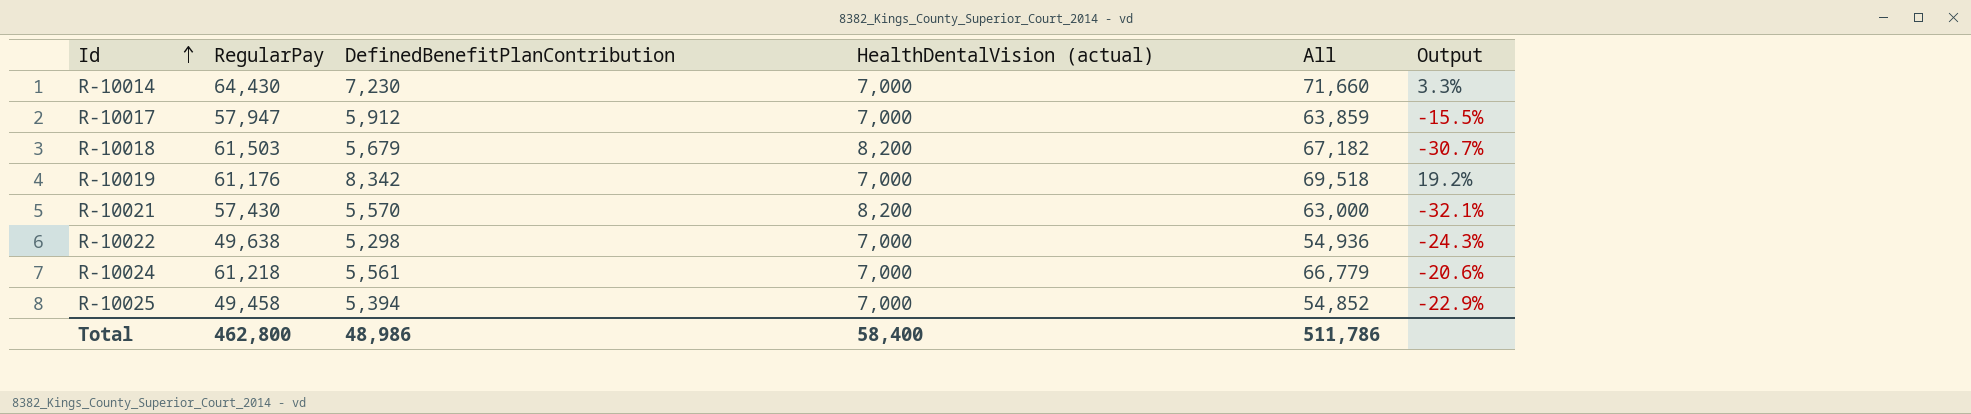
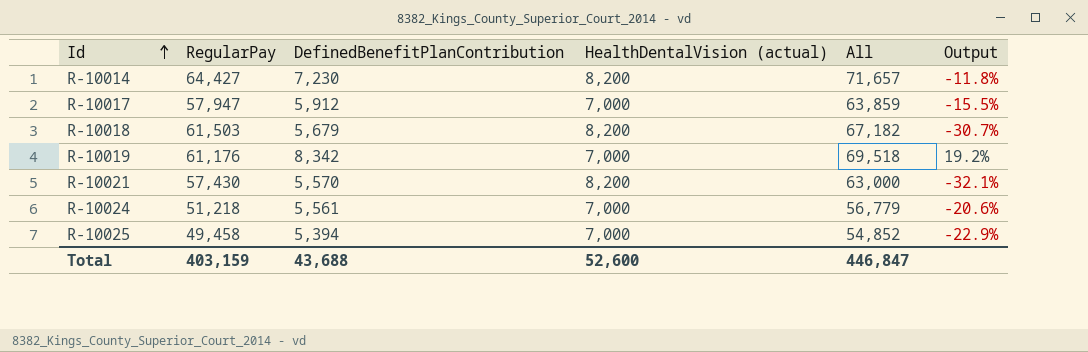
row R-10022: 49,638 | 5,298 | 7,000 | 54,936 | -24.3% -> none
R-10014 | RegularPay: 64,430 -> 64,427
R-10014 | HealthDentalVision (actual): 7,000 -> 8,200
R-10014 | All: 71,660 -> 71,657
R-10014 | Output: 3.3% -> -11.8%
R-10024 | RegularPay: 61,218 -> 51,218
R-10024 | All: 66,779 -> 56,779
Total | RegularPay: 462,800 -> 403,159
Total | DefinedBenefitPlanContribution: 48,986 -> 43,688
Total | HealthDentalVision (actual): 58,400 -> 52,600
Total | All: 511,786 -> 446,847

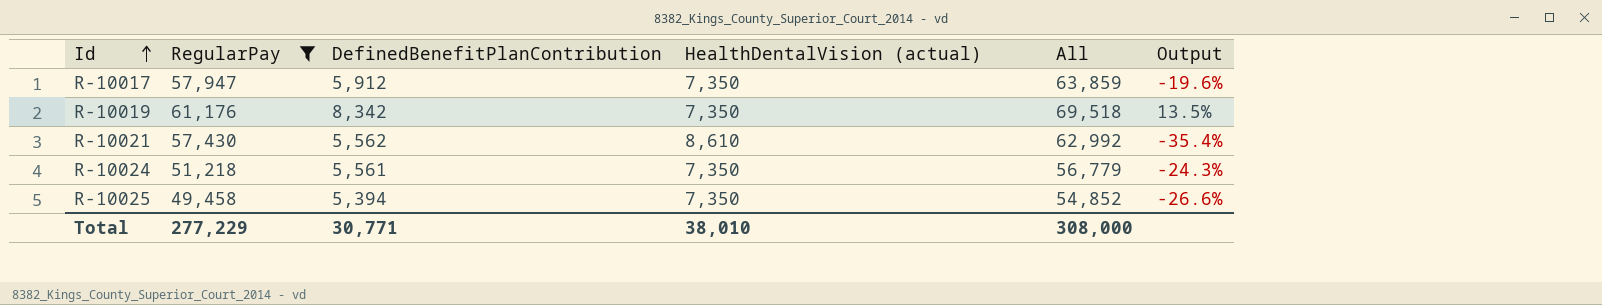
filter: none -> RegularPay <= 61,176
R-10017 | HealthDentalVision (actual): 7,000 -> 7,350
R-10017 | Output: -15.5% -> -19.6%
R-10019 | HealthDentalVision (actual): 7,000 -> 7,350
R-10019 | Output: 19.2% -> 13.5%
R-10021 | DefinedBenefitPlanContribution: 5,570 -> 5,562
R-10021 | HealthDentalVision (actual): 8,200 -> 8,610
R-10021 | All: 63,000 -> 62,992
R-10021 | Output: -32.1% -> -35.4%
R-10024 | HealthDentalVision (actual): 7,000 -> 7,350
R-10024 | Output: -20.6% -> -24.3%
R-10025 | HealthDentalVision (actual): 7,000 -> 7,350
R-10025 | Output: -22.9% -> -26.6%
Total | RegularPay: 403,159 -> 277,229
Total | DefinedBenefitPlanContribution: 43,688 -> 30,771
Total | HealthDentalVision (actual): 52,600 -> 38,010
Total | All: 446,847 -> 308,000

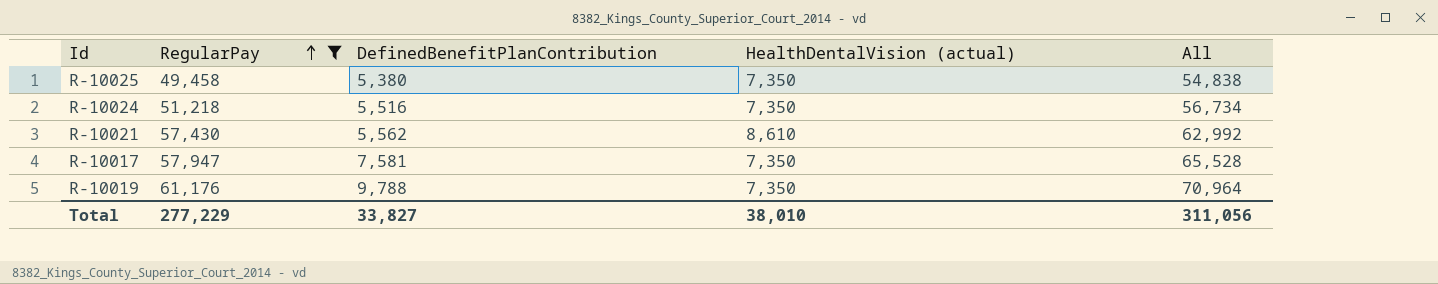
row order: Id ascending -> RegularPay ascending
column Output | formula: ([DefinedBenefitPlanContribution] - [HealthDentalVision (actual)]) / [HealthDentalVision (actual)] -> none
R-10025 | DefinedBenefitPlanContribution: 5,394 -> 5,380
R-10025 | All: 54,852 -> 54,838
R-10024 | DefinedBenefitPlanContribution: 5,561 -> 5,516
R-10024 | All: 56,779 -> 56,734
R-10017 | DefinedBenefitPlanContribution: 5,912 -> 7,581
R-10017 | All: 63,859 -> 65,528
R-10019 | DefinedBenefitPlanContribution: 8,342 -> 9,788
R-10019 | All: 69,518 -> 70,964
Total | DefinedBenefitPlanContribution: 30,771 -> 33,827
Total | All: 308,000 -> 311,056

